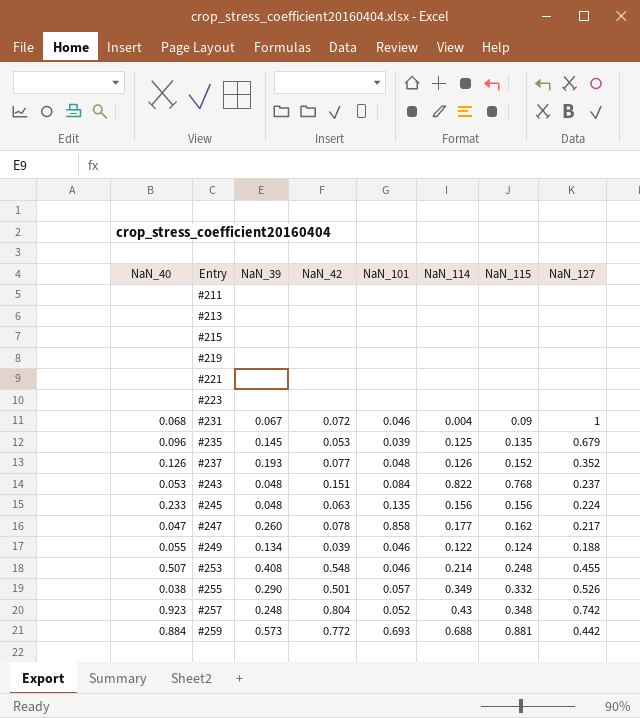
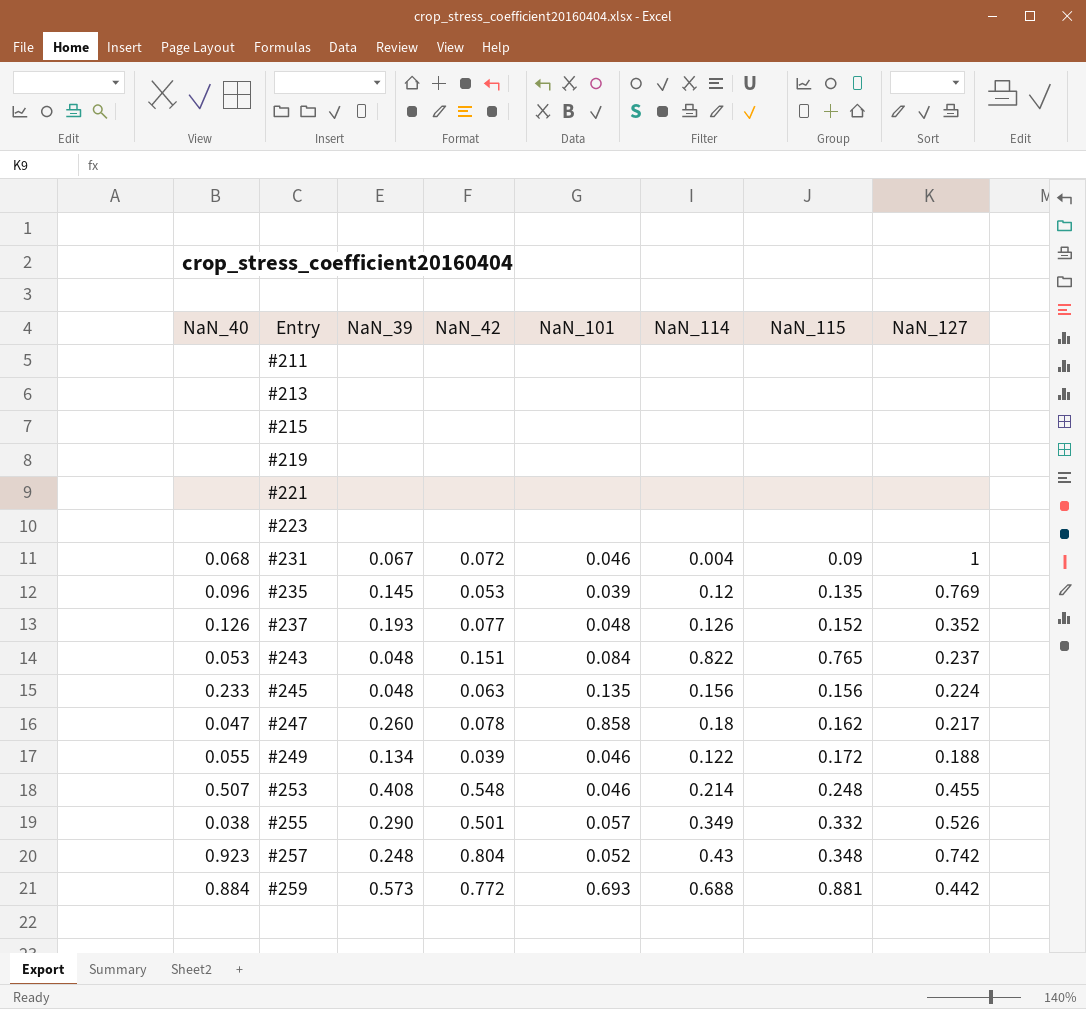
#235 | NaN_114: 0.125 -> 0.12
#235 | NaN_127: 0.679 -> 0.769
#243 | NaN_115: 0.768 -> 0.765
#247 | NaN_114: 0.177 -> 0.18
#249 | NaN_115: 0.124 -> 0.172

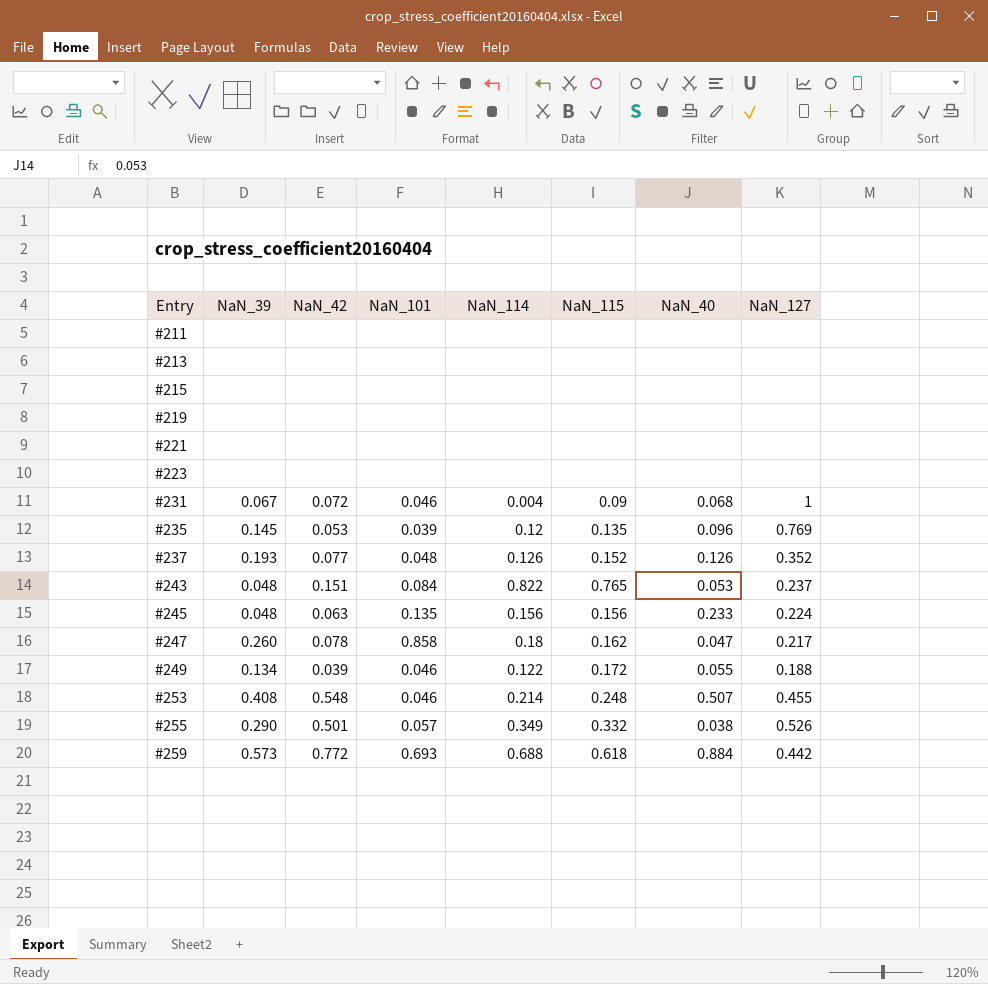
column NaN_40 | position: 1 -> 7
row #257: 0.923 | 0.248 | 0.804 | 0.052 | 0.43 | 0.348 | 0.742 -> none
#259 | NaN_115: 0.881 -> 0.618

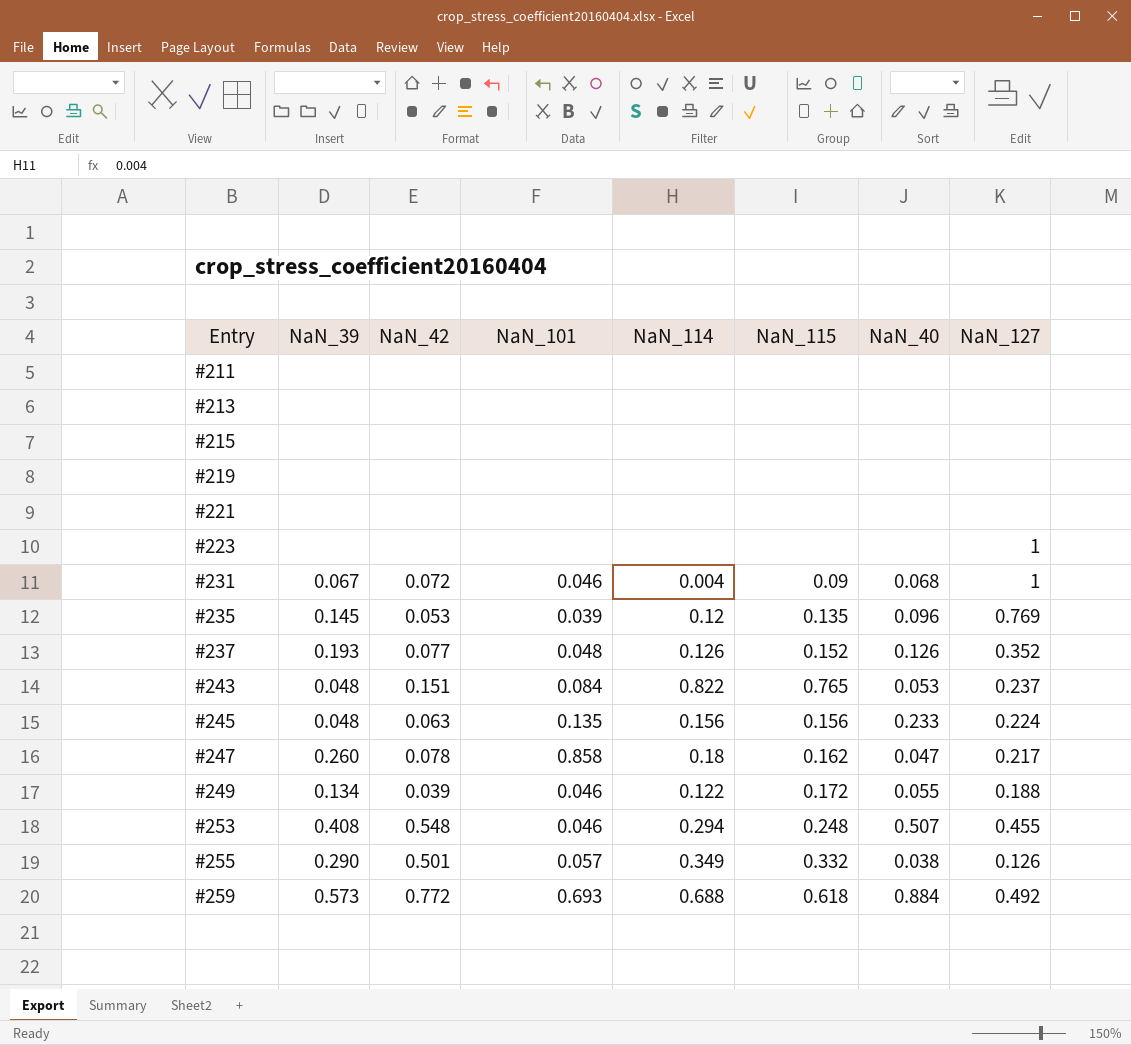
#223 | NaN_127: none -> 1
#253 | NaN_114: 0.214 -> 0.294
#255 | NaN_127: 0.526 -> 0.126
#259 | NaN_127: 0.442 -> 0.492

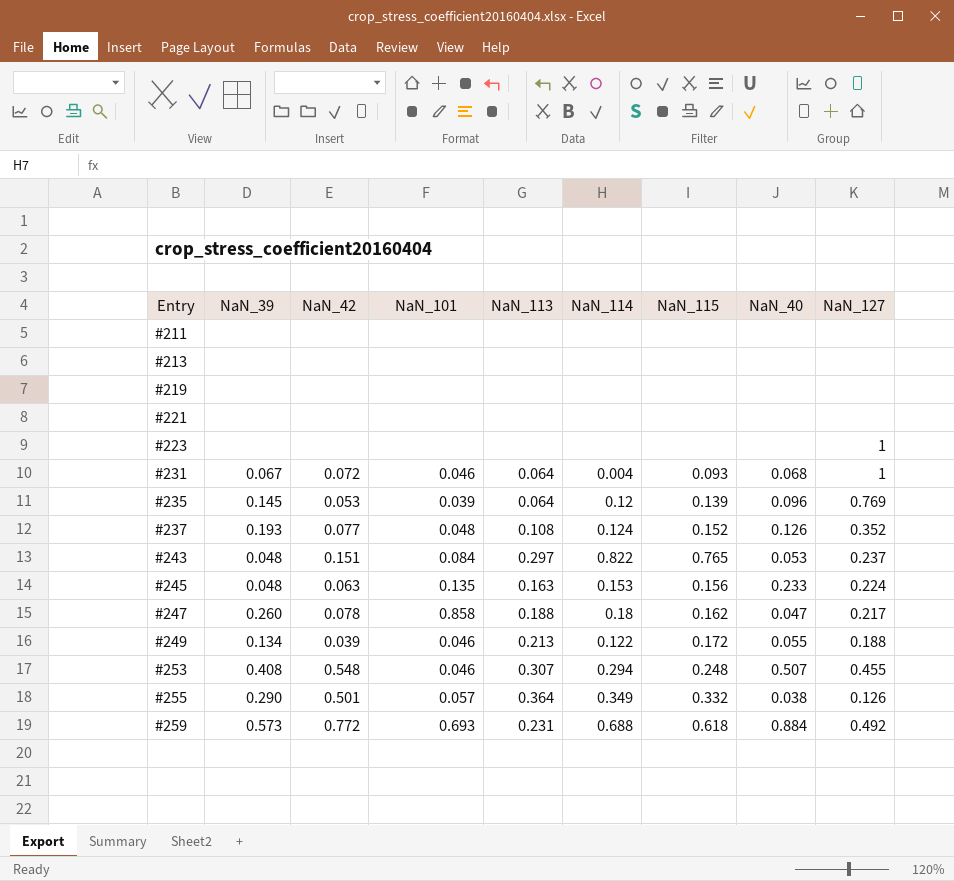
column NaN_113 | position: none -> 5
row #215: none | none | none | none | none | none | none -> none
#231 | NaN_115: 0.09 -> 0.093
#235 | NaN_115: 0.135 -> 0.139
#237 | NaN_114: 0.126 -> 0.124
#245 | NaN_114: 0.156 -> 0.153

